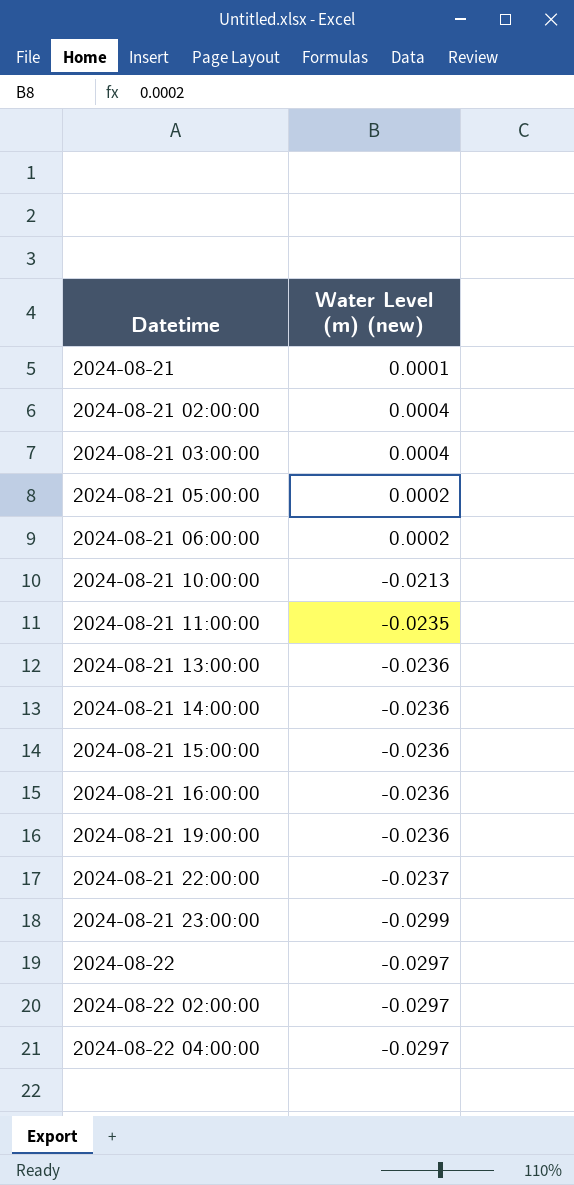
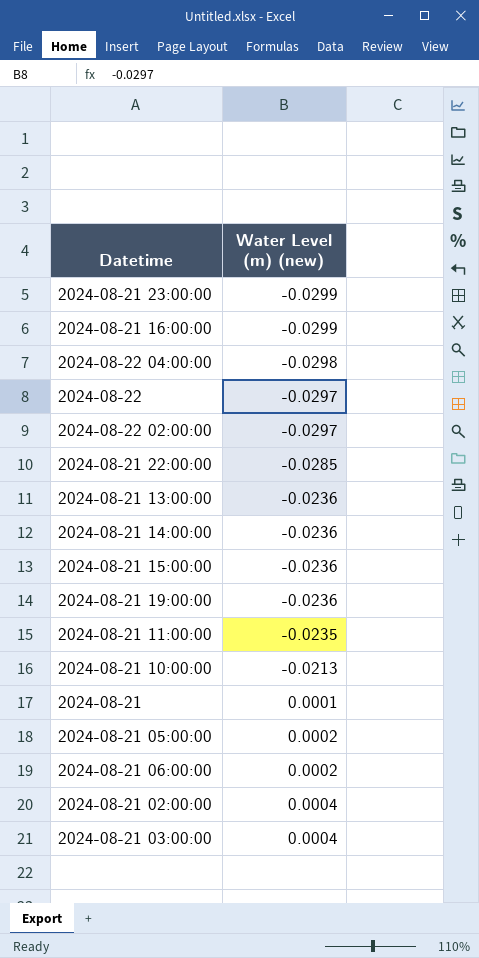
row order: Datetime ascending -> Water Level (m) (new) ascending
2024-08-21 16:00:00 | Water Level (m) (new): -0.0236 -> -0.0299
2024-08-22 04:00:00 | Water Level (m) (new): -0.0297 -> -0.0298
2024-08-21 22:00:00 | Water Level (m) (new): -0.0237 -> -0.0285

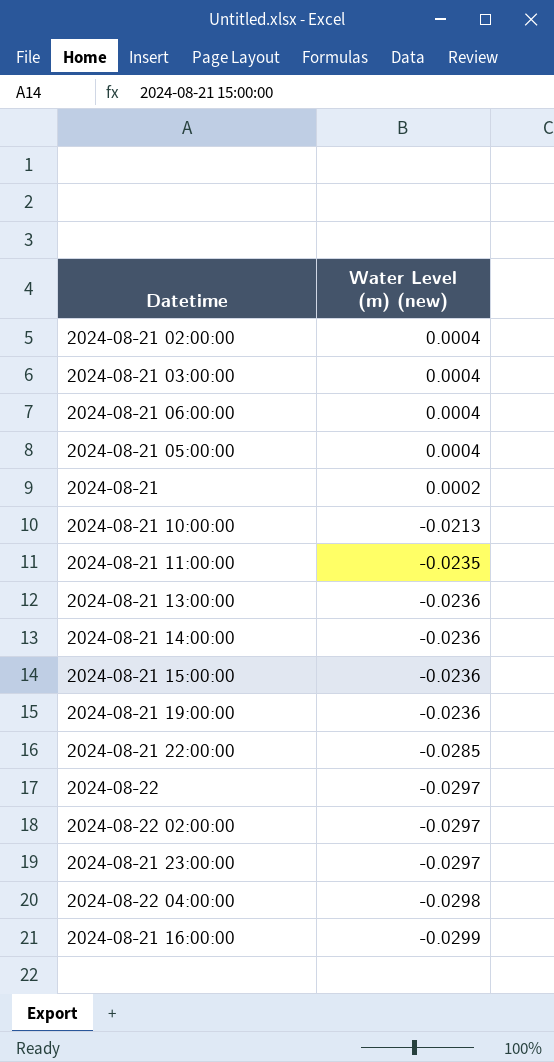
row order: Water Level (m) (new) ascending -> Water Level (m) (new) descending
2024-08-21 06:00:00 | Water Level (m) (new): 0.0002 -> 0.0004
2024-08-21 05:00:00 | Water Level (m) (new): 0.0002 -> 0.0004
2024-08-21 | Water Level (m) (new): 0.0001 -> 0.0002
2024-08-21 23:00:00 | Water Level (m) (new): -0.0299 -> -0.0297

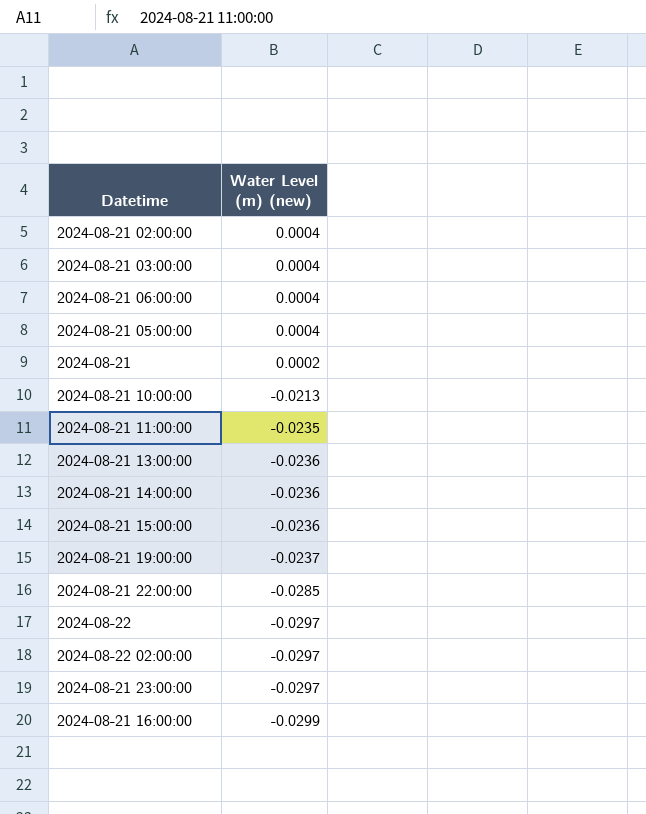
row 2024-08-22 04:00:00: -0.0298 -> none
2024-08-21 19:00:00 | Water Level (m) (new): -0.0236 -> -0.0237

